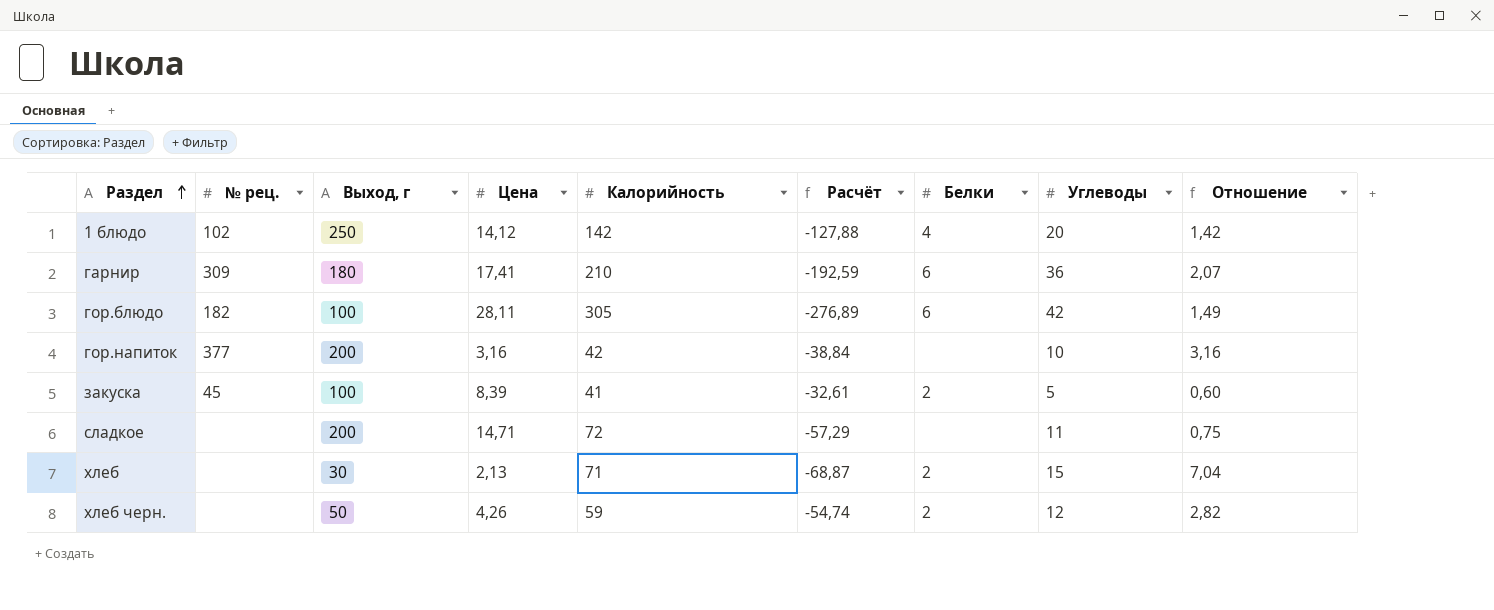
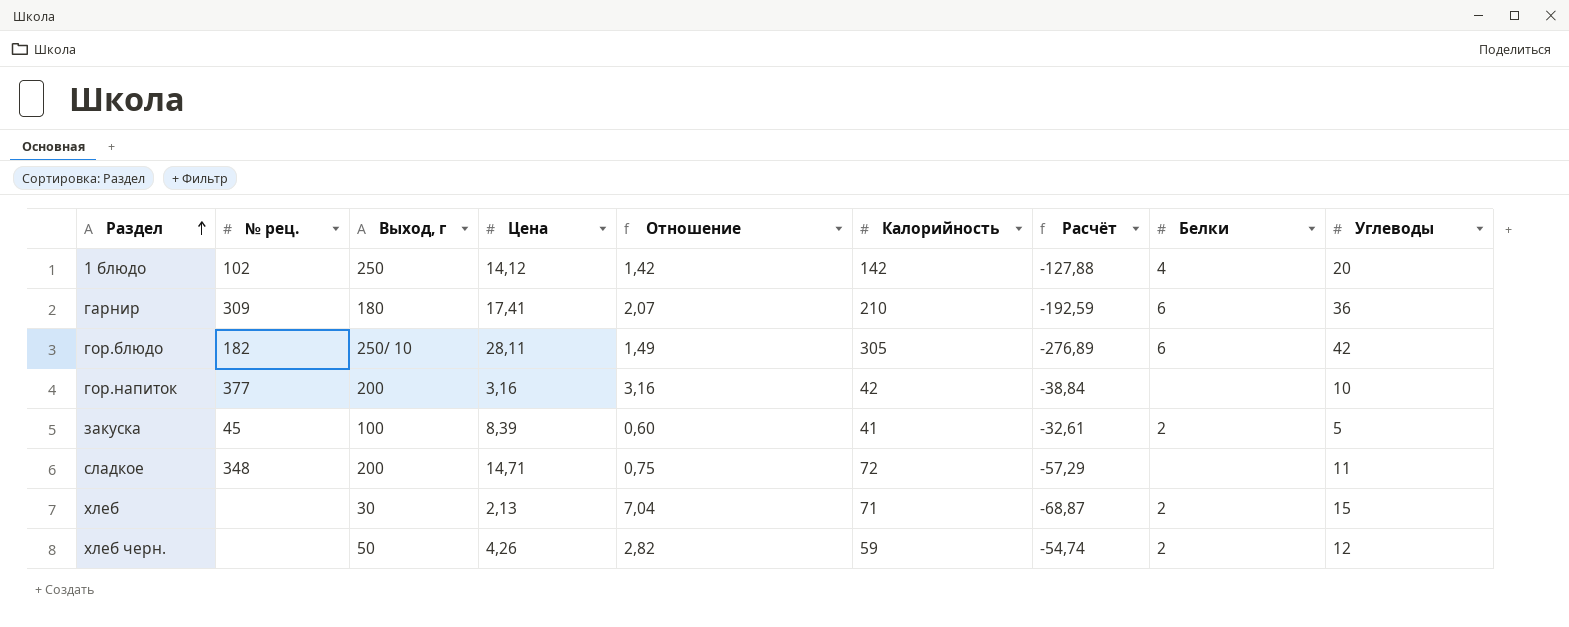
column Отношение | position: 9 -> 5
гор.блюдо | Выход, г: 100 -> 250/ 10
сладкое | № рец.: none -> 348

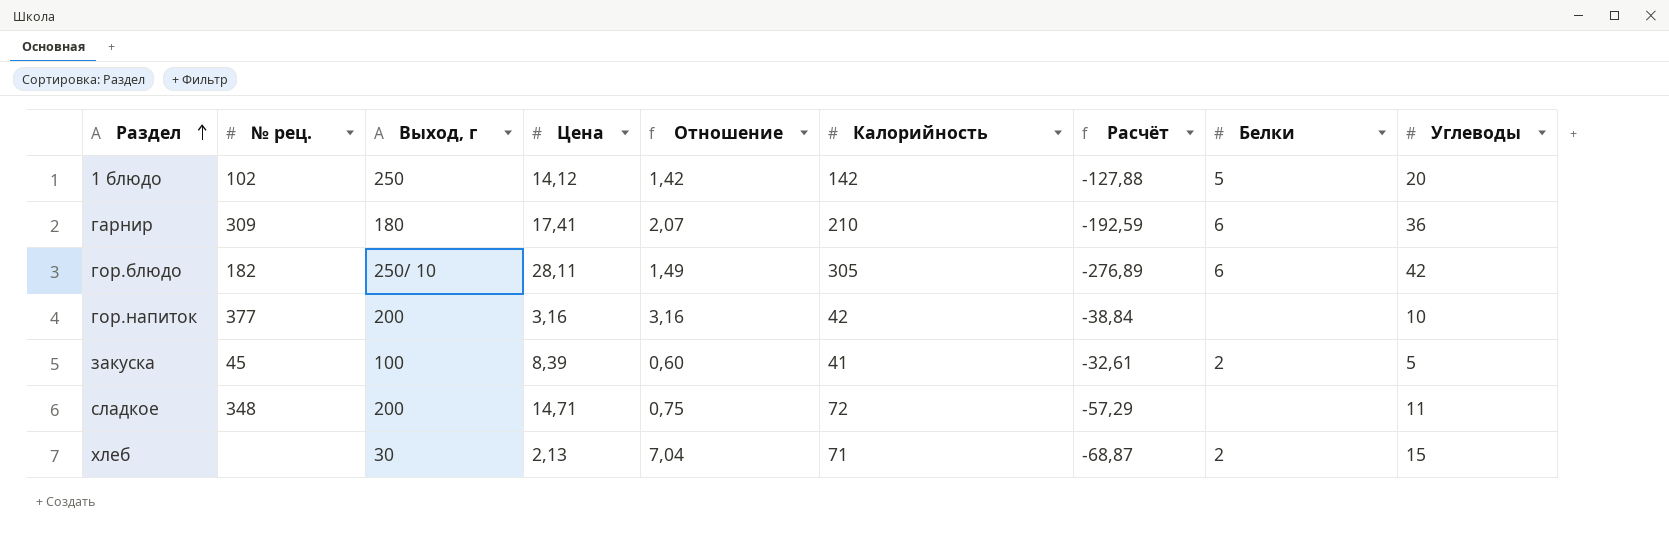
row хлеб черн.: none | 50 | 4,26 | 2,82 | 59 | -54,74 | 2 | 12 -> none
1 блюдо | Белки: 4 -> 5

